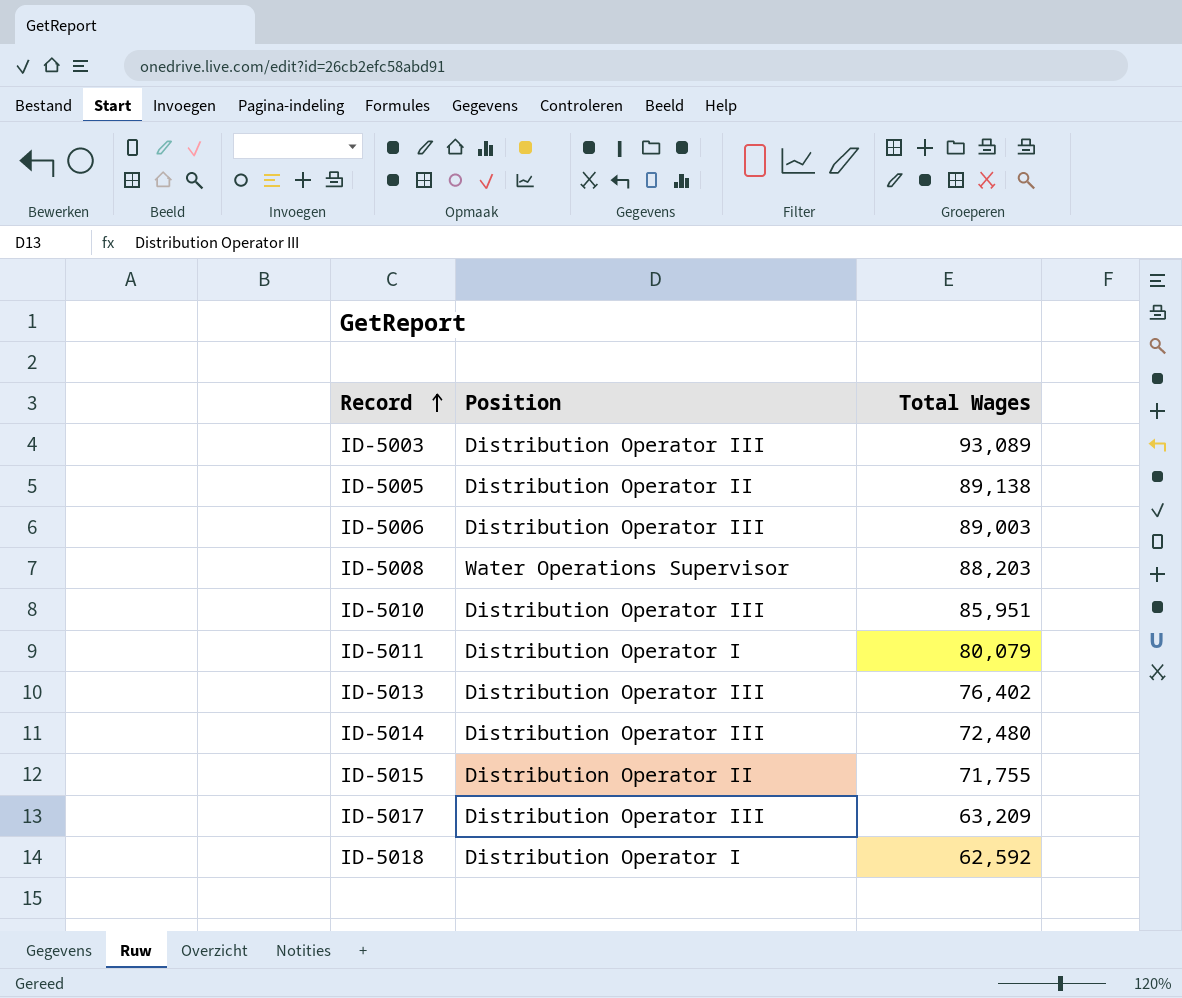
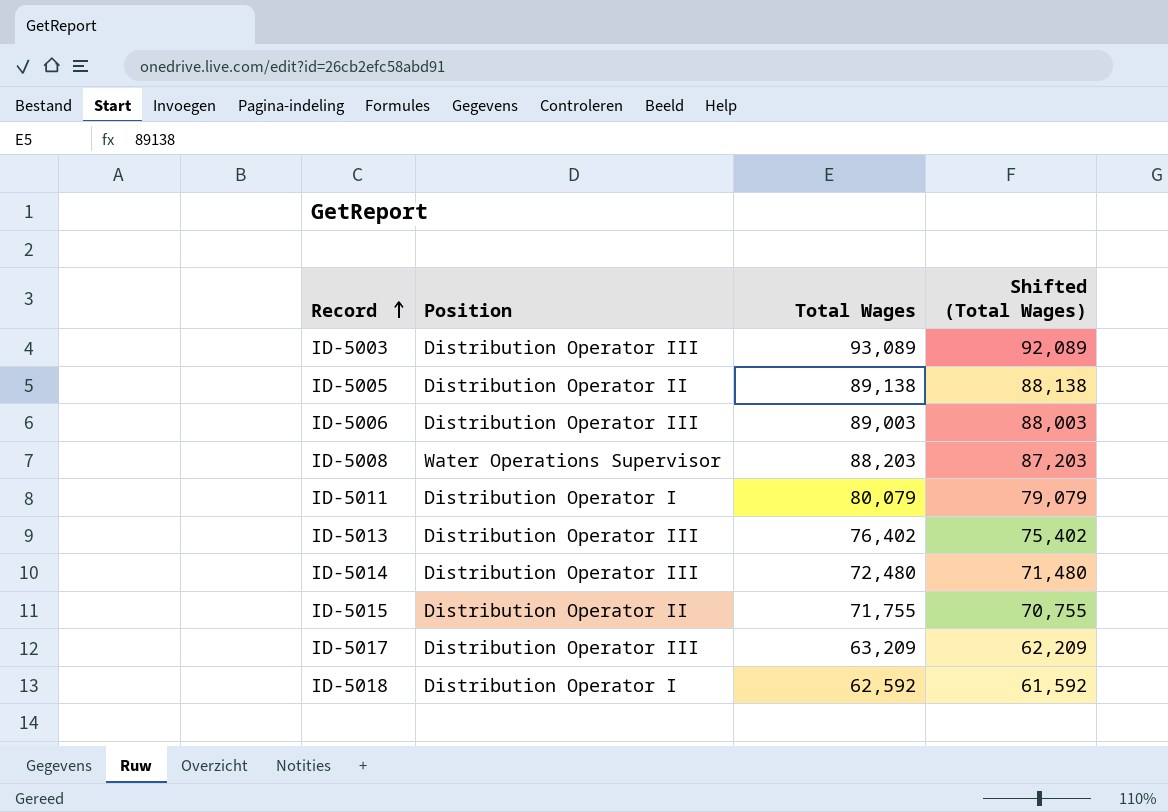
column Shifted (Total Wages) | formula: none -> [Total Wages] - 1000
row ID-5010: Distribution Operator III | 85,951 -> none

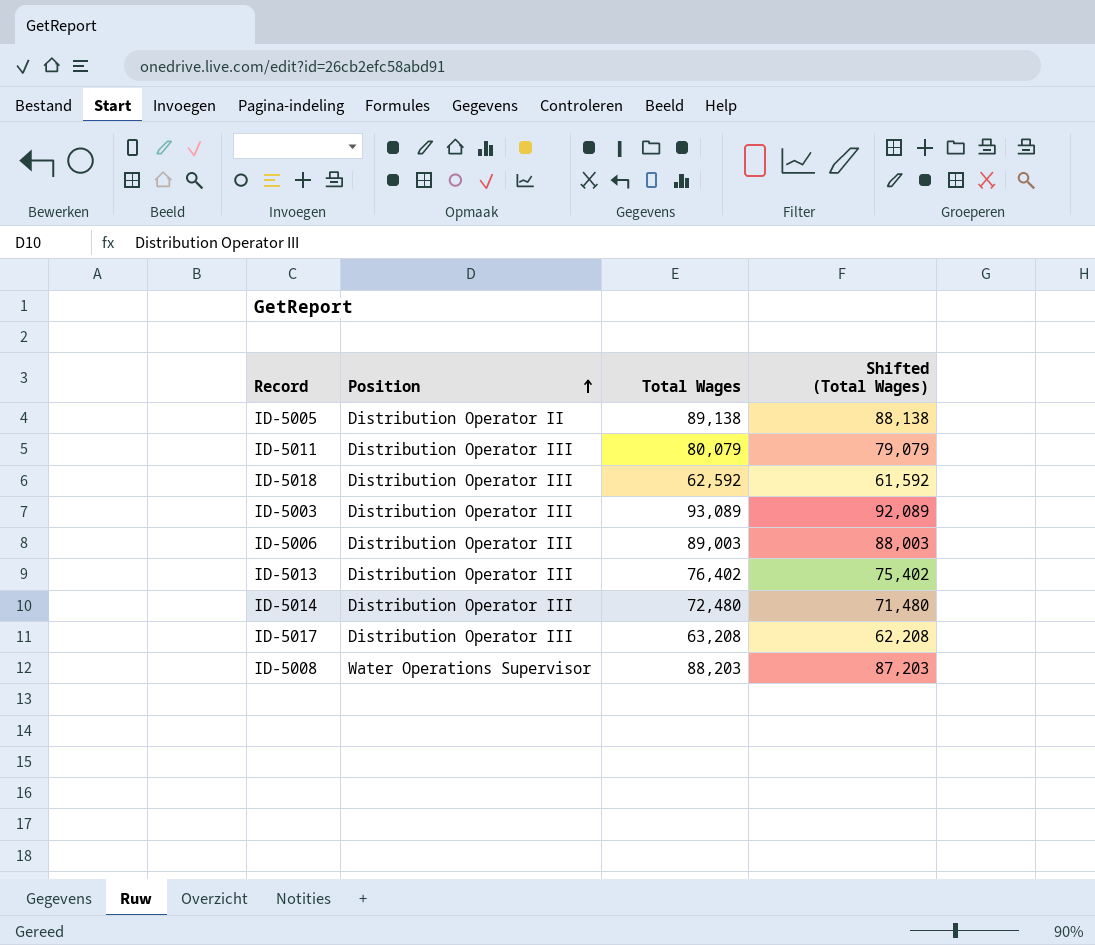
row order: Record ascending -> Position ascending
row ID-5015: Distribution Operator II | 71,755 | 70,755 -> none
ID-5011 | Position: Distribution Operator I -> Distribution Operator III
ID-5018 | Position: Distribution Operator I -> Distribution Operator III
ID-5017 | Total Wages: 63,209 -> 63,208
ID-5017 | Shifted (Total Wages): 62,209 -> 62,208

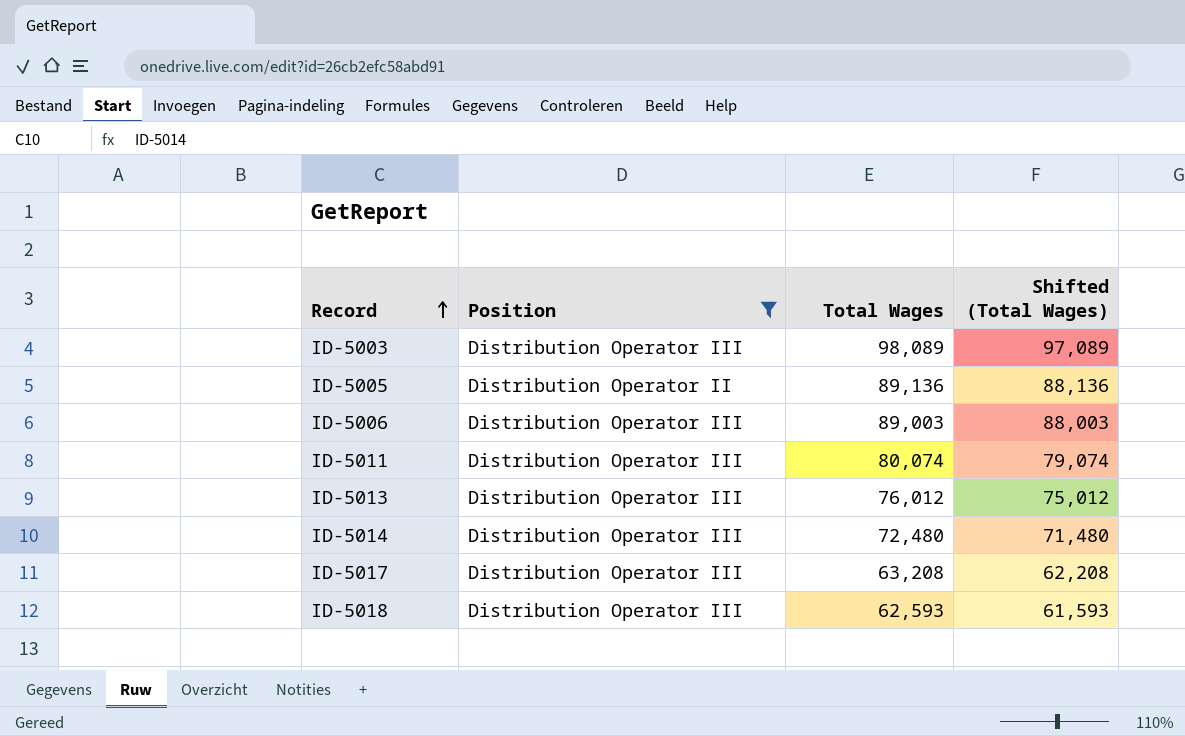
filter: none -> Position != Water Operations Supervisor
row order: Position ascending -> Record ascending
ID-5003 | Total Wages: 93,089 -> 98,089
ID-5003 | Shifted (Total Wages): 92,089 -> 97,089
ID-5005 | Total Wages: 89,138 -> 89,136
ID-5005 | Shifted (Total Wages): 88,138 -> 88,136
ID-5011 | Total Wages: 80,079 -> 80,074
ID-5011 | Shifted (Total Wages): 79,079 -> 79,074
ID-5013 | Total Wages: 76,402 -> 76,012
ID-5013 | Shifted (Total Wages): 75,402 -> 75,012
ID-5018 | Total Wages: 62,592 -> 62,593
ID-5018 | Shifted (Total Wages): 61,592 -> 61,593

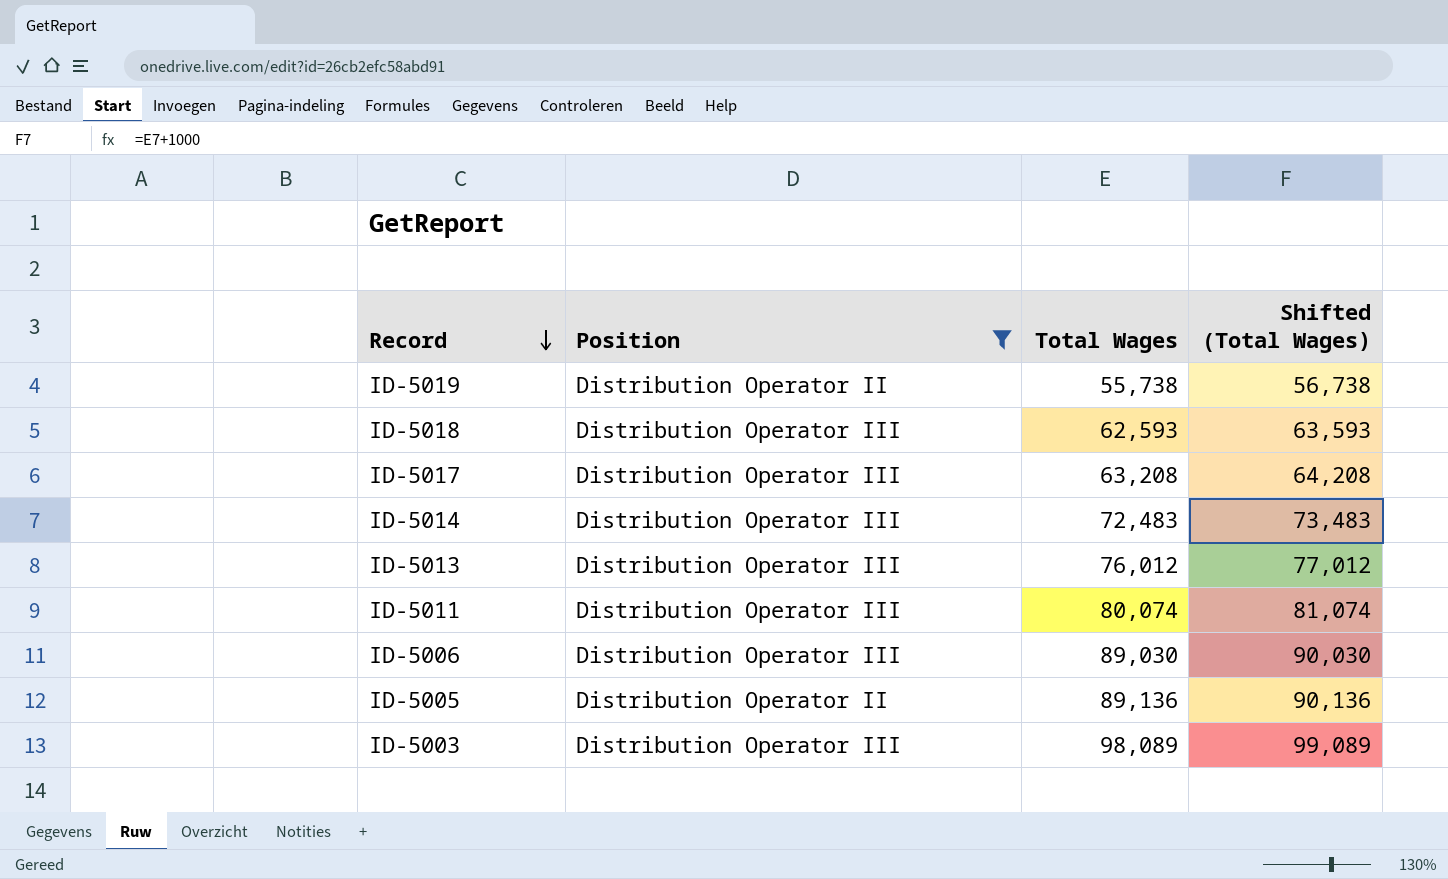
row order: Record ascending -> Record descending
column Shifted (Total Wages) | formula: [Total Wages] - 1000 -> [Total Wages] + 1000
row ID-5019: none -> Distribution Operator II | 55,738 | 56,738
ID-5014 | Total Wages: 72,480 -> 72,483
ID-5006 | Total Wages: 89,003 -> 89,030

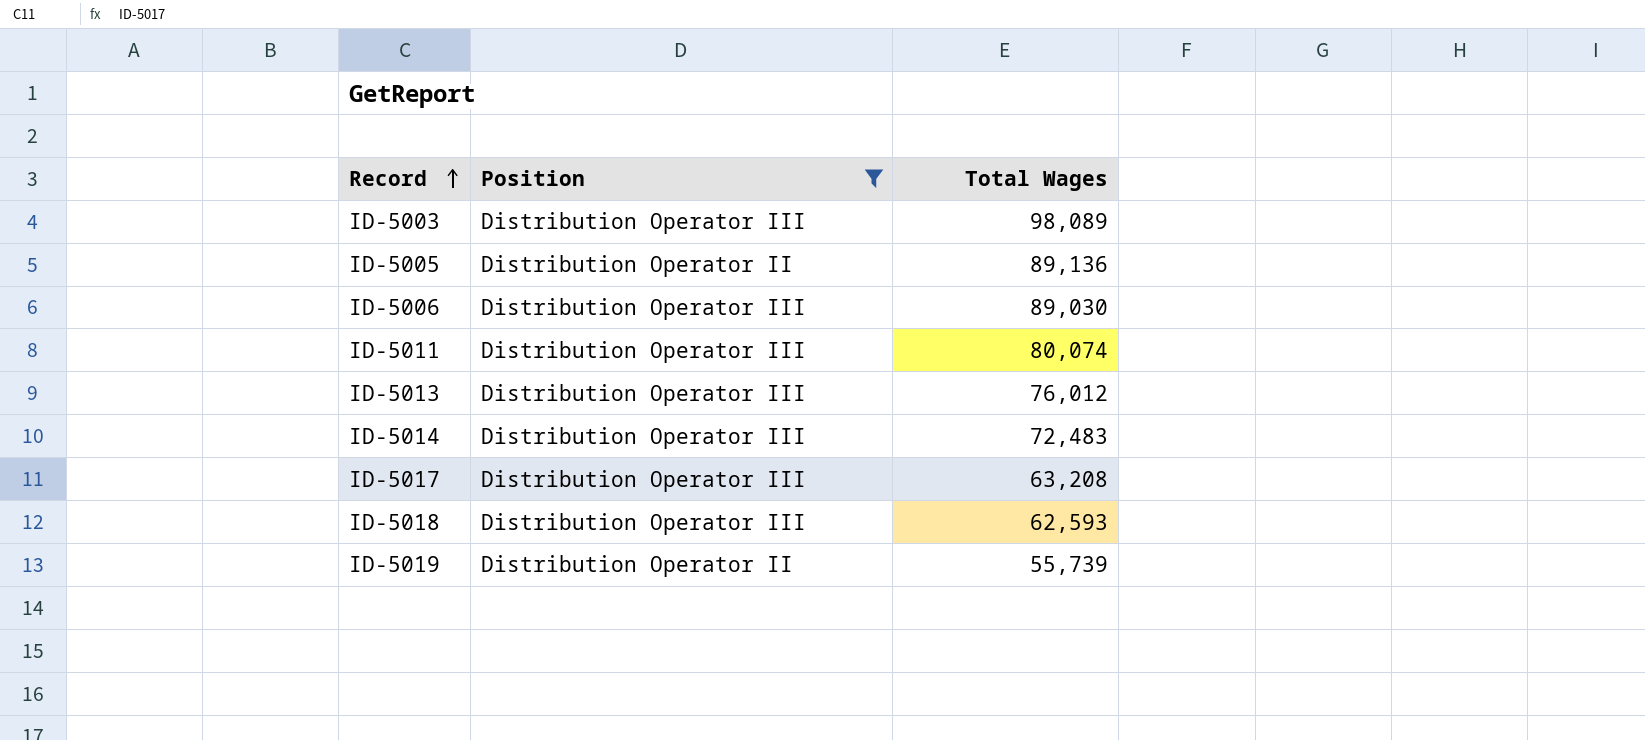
row order: Record descending -> Record ascending
column Shifted (Total Wages) | formula: [Total Wages] + 1000 -> none
ID-5019 | Total Wages: 55,738 -> 55,739

